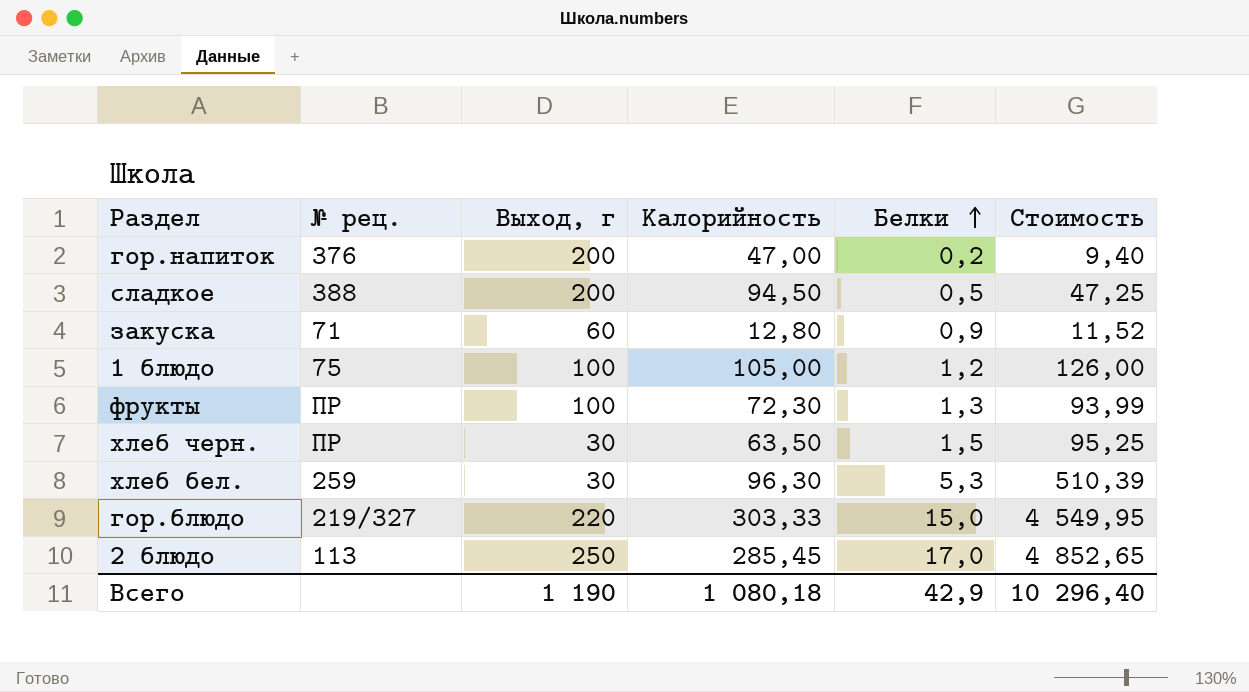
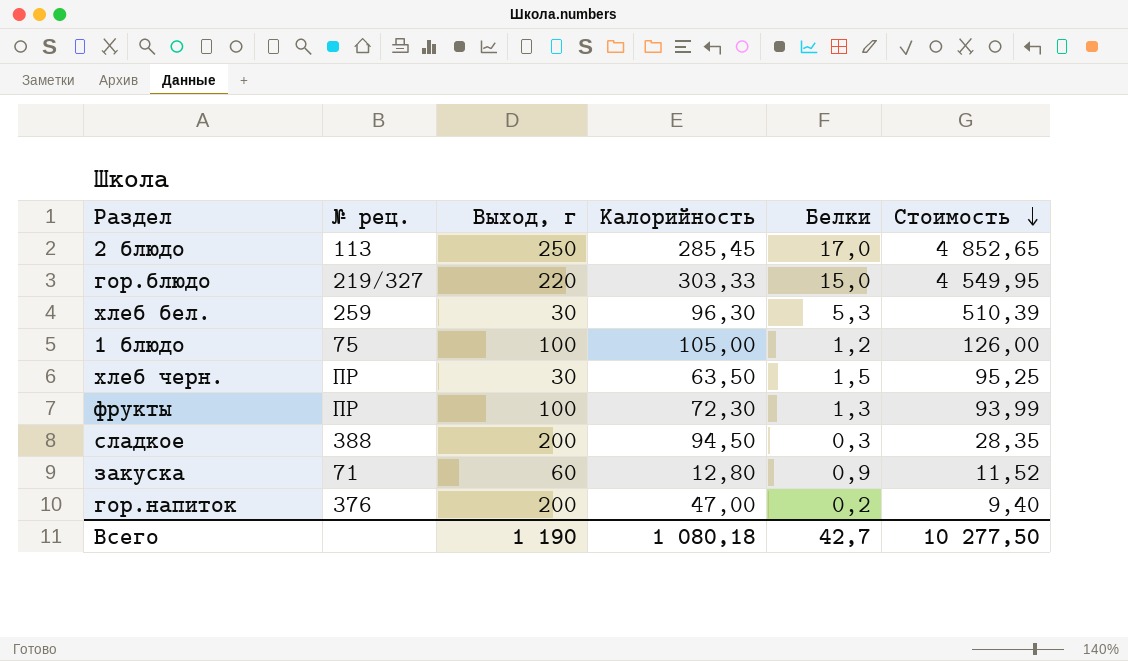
row order: Белки ascending -> Стоимость descending
сладкое | Белки: 0,5 -> 0,3
сладкое | Стоимость: 47,25 -> 28,35
Всего | Белки: 42,9 -> 42,7
Всего | Стоимость: 10 296,40 -> 10 277,50

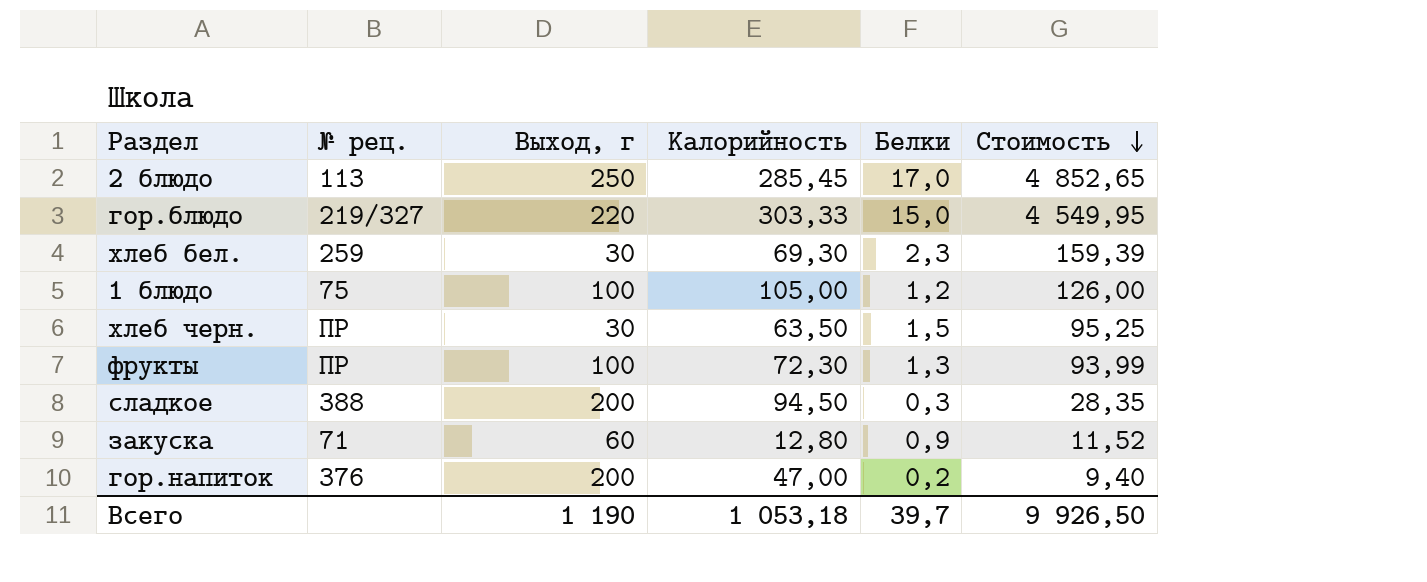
хлеб бел. | Калорийность: 96,30 -> 69,30
хлеб бел. | Белки: 5,3 -> 2,3
хлеб бел. | Стоимость: 510,39 -> 159,39
Всего | Калорийность: 1 080,18 -> 1 053,18
Всего | Белки: 42,7 -> 39,7
Всего | Стоимость: 10 277,50 -> 9 926,50

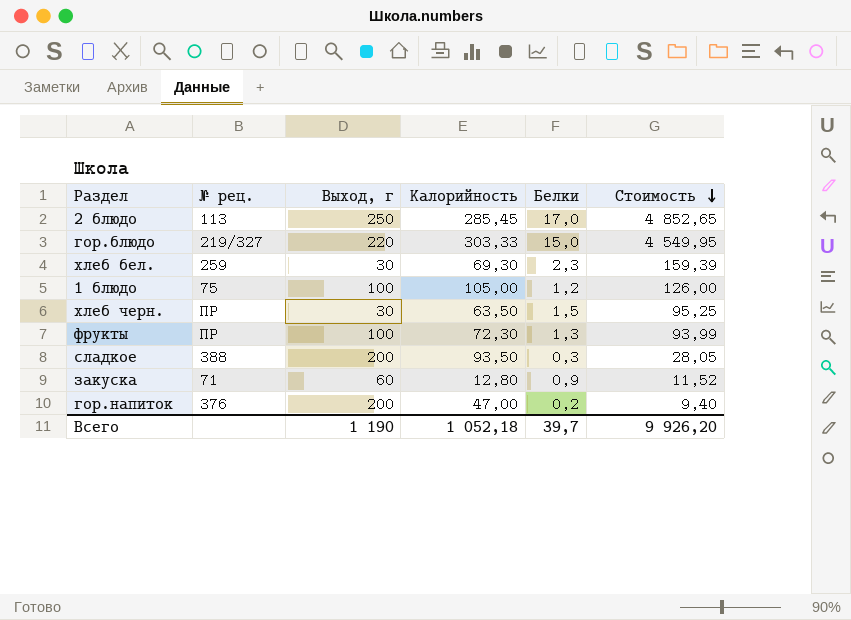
сладкое | Калорийность: 94,50 -> 93,50
сладкое | Стоимость: 28,35 -> 28,05
Всего | Калорийность: 1 053,18 -> 1 052,18
Всего | Стоимость: 9 926,50 -> 9 926,20

